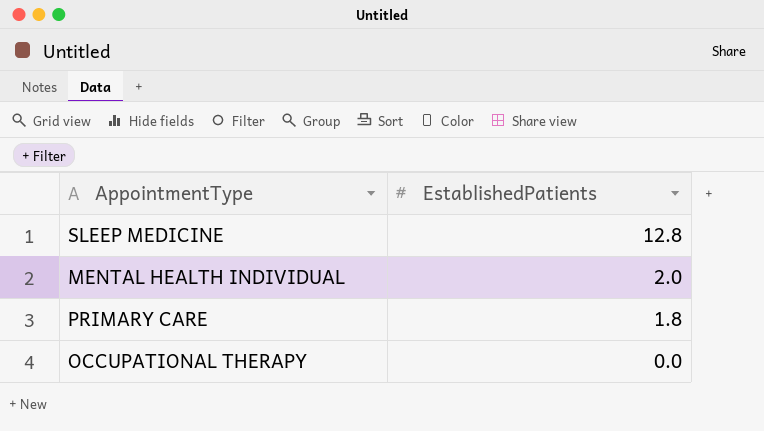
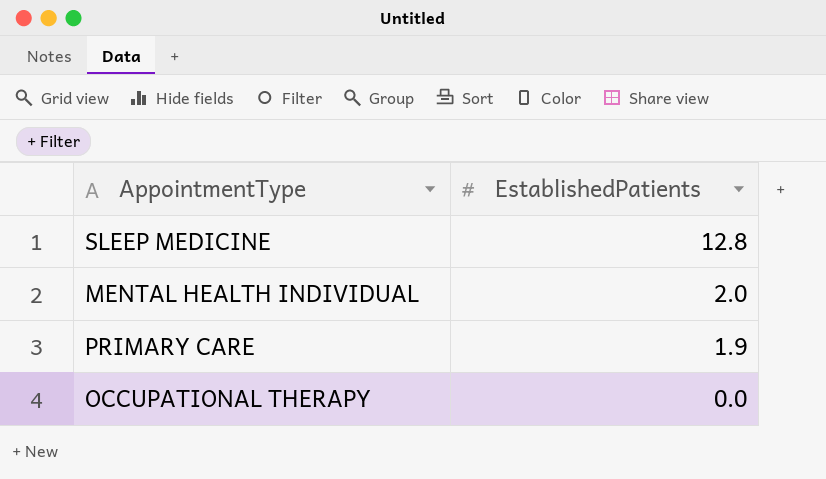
PRIMARY CARE | EstablishedPatients: 1.8 -> 1.9

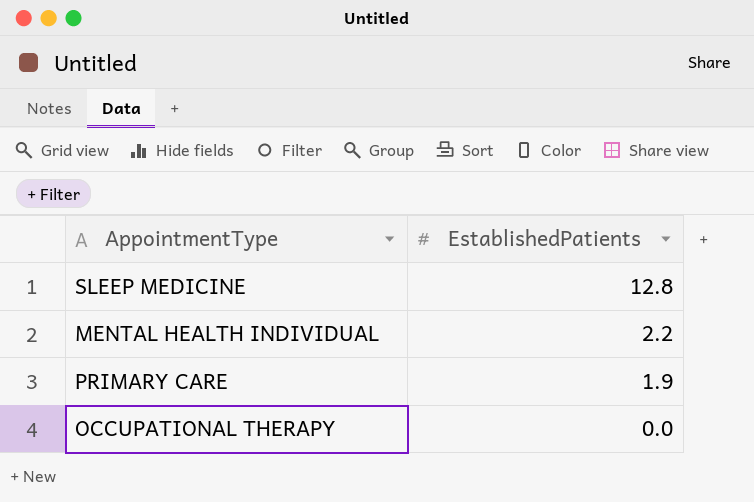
MENTAL HEALTH INDIVIDUAL | EstablishedPatients: 2.0 -> 2.2

